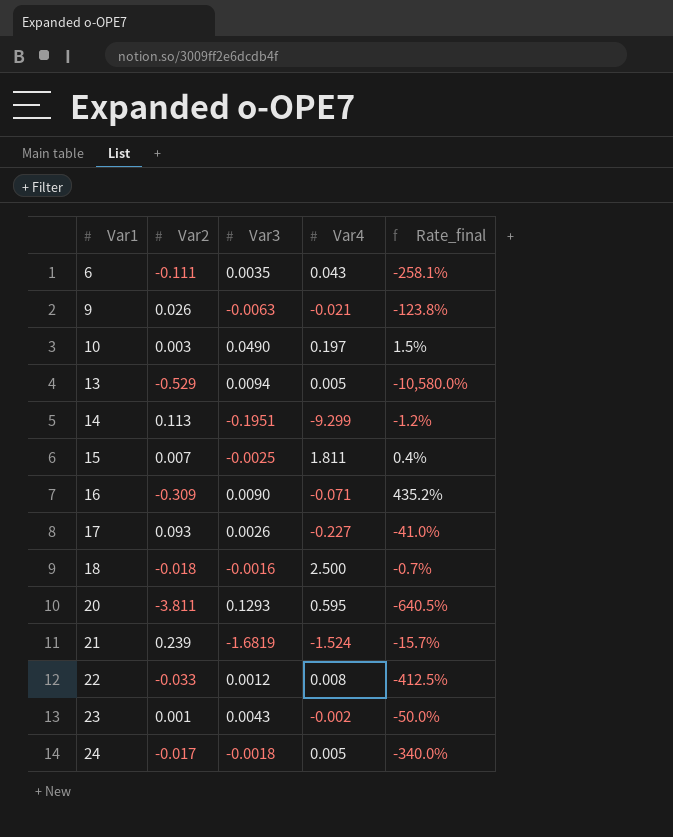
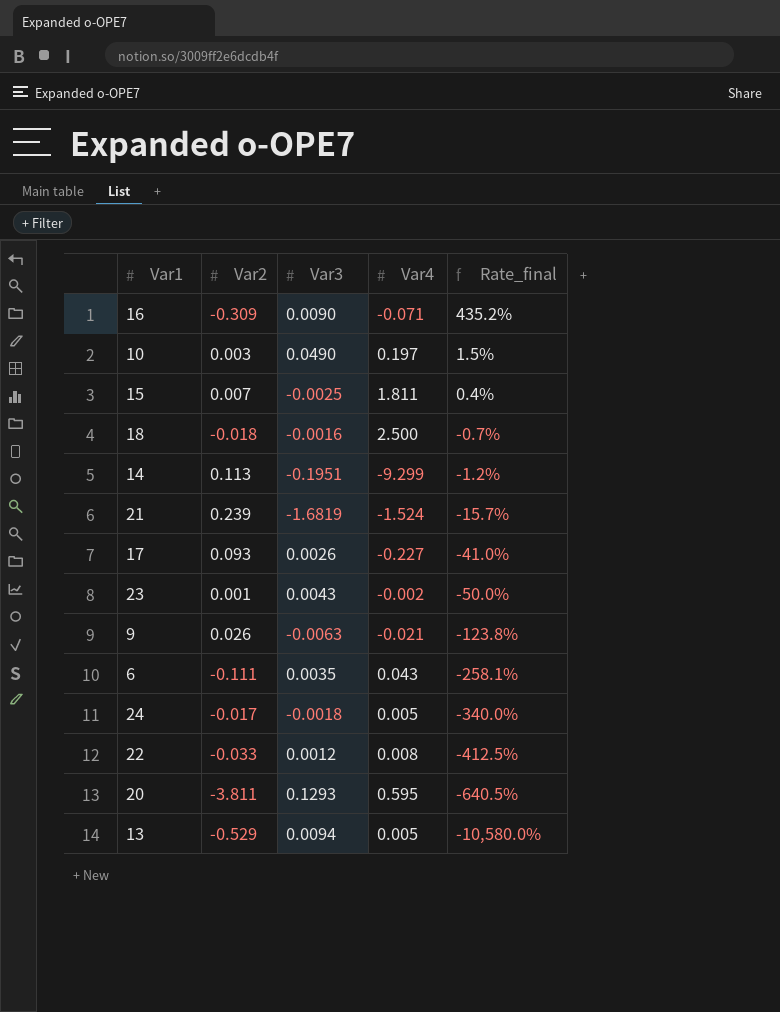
row order: Var1 ascending -> Rate_final descending

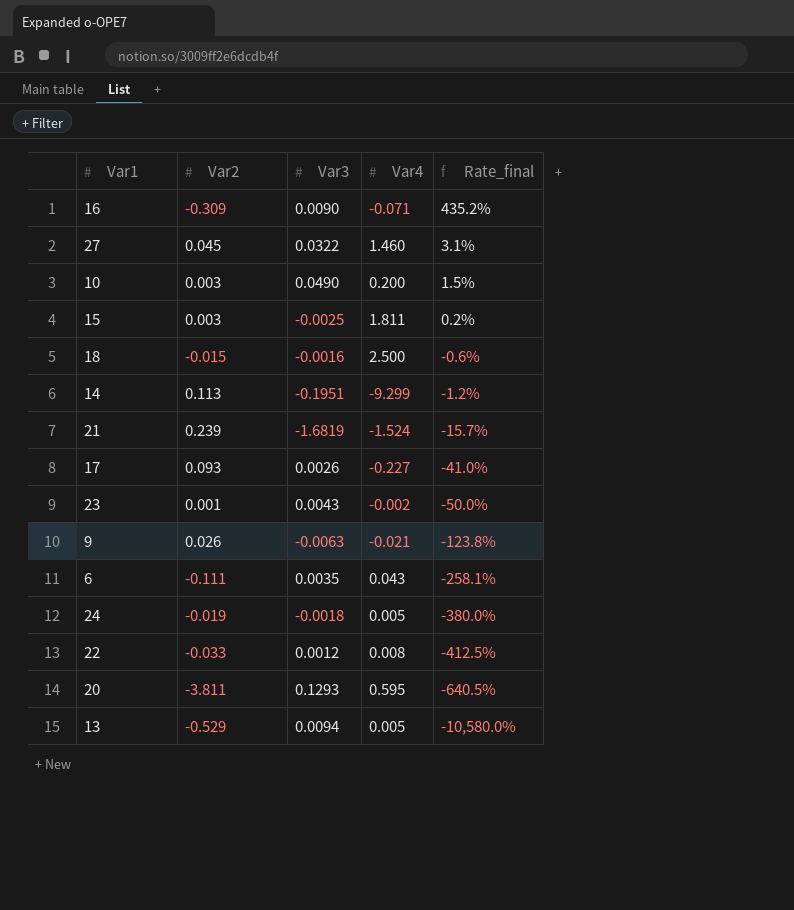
row 27: none -> 0.045 | 0.0322 | 1.460 | 3.1%
10 | Var4: 0.197 -> 0.200
15 | Var2: 0.007 -> 0.003
15 | Rate_final: 0.4% -> 0.2%
18 | Var2: -0.018 -> -0.015
18 | Rate_final: -0.7% -> -0.6%
24 | Var2: -0.017 -> -0.019
24 | Rate_final: -340.0% -> -380.0%

